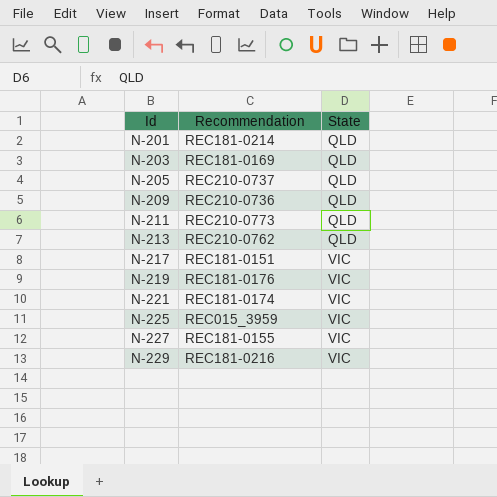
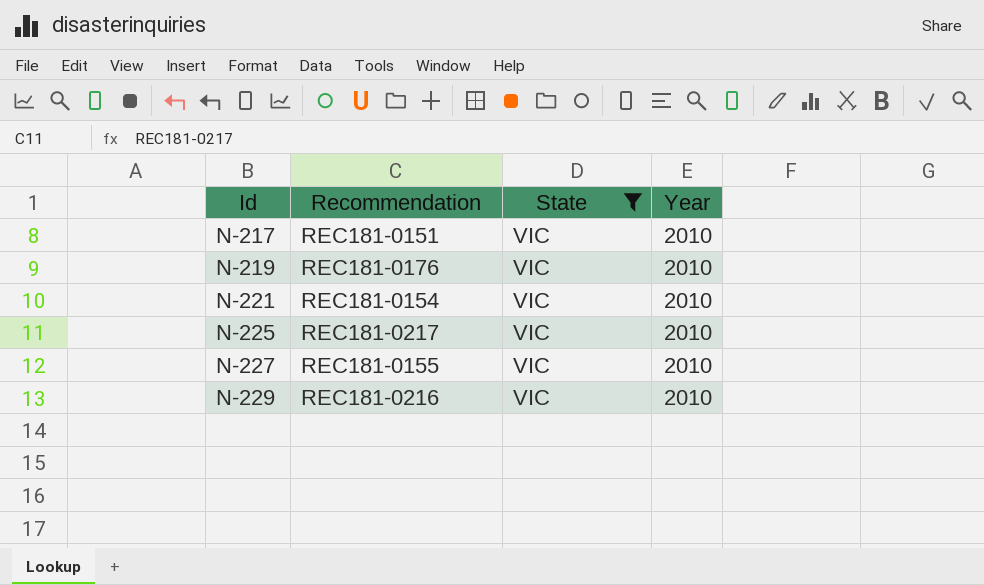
filter: none -> State = VIC
column Year | position: none -> 4
N-221 | Recommendation: REC181-0174 -> REC181-0154
N-225 | Recommendation: REC015_3959 -> REC181-0217

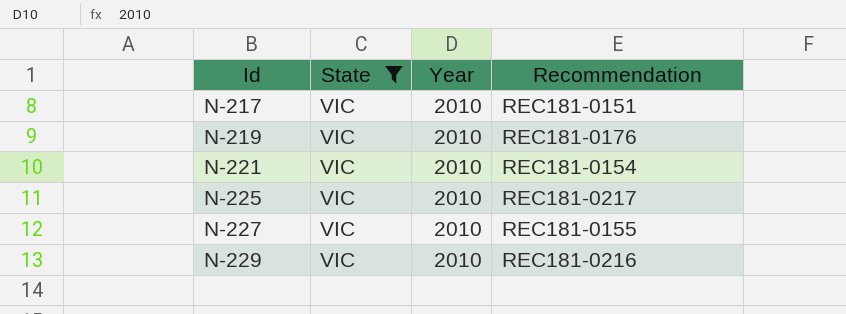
column Recommendation | position: 2 -> 4

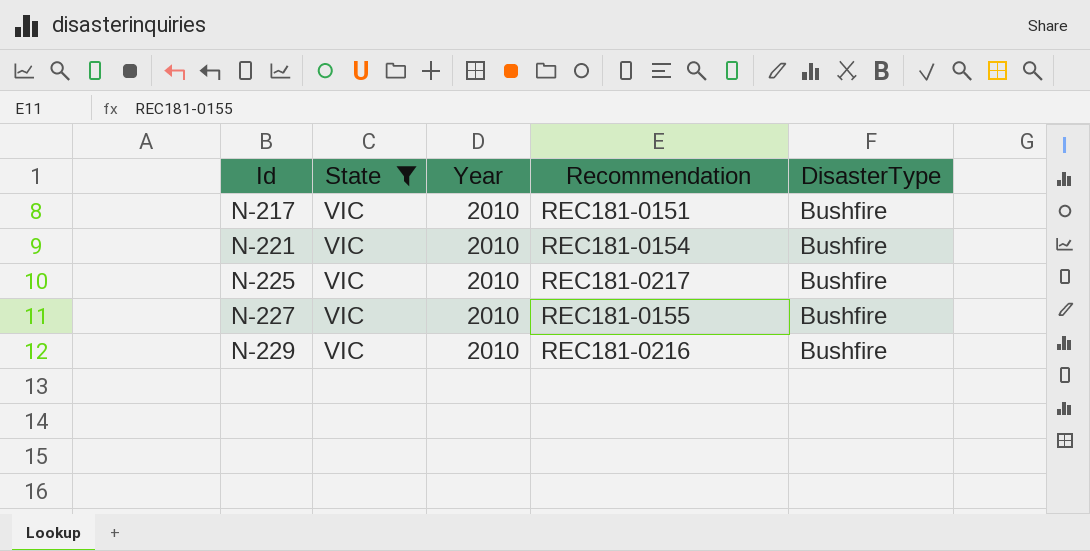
column DisasterType | position: none -> 5
row N-219: VIC | 2010 | REC181-0176 -> none

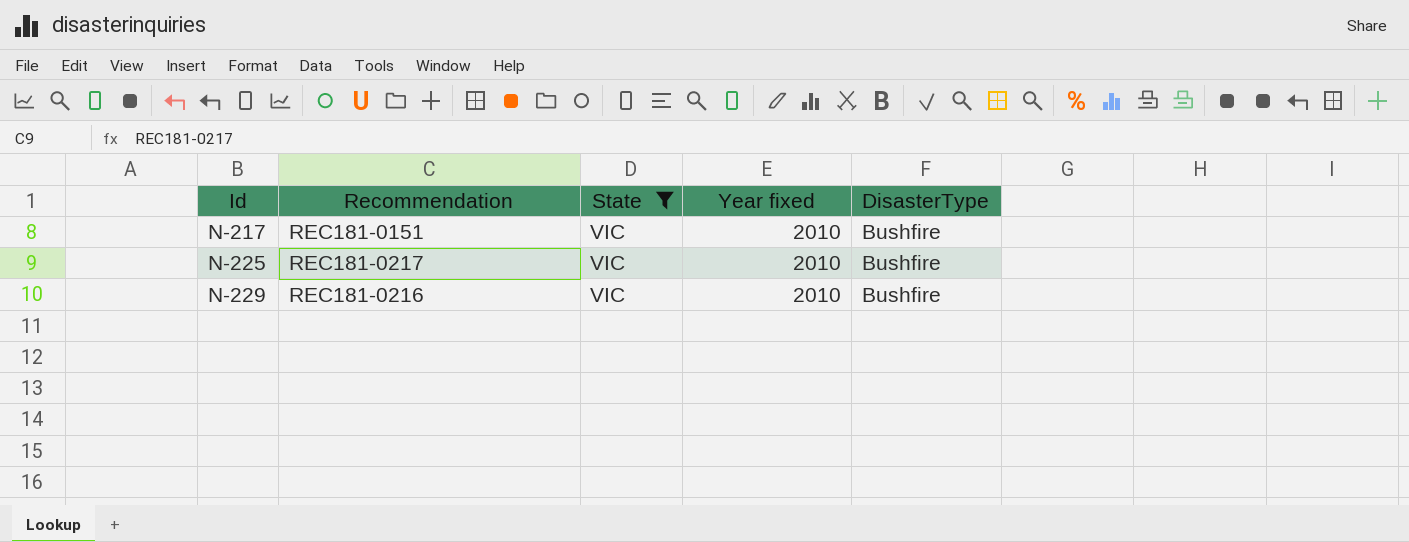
column Recommendation | position: 4 -> 2
column name: Year -> Year fixed
row N-221: VIC | 2010 | REC181-0154 | Bushfire -> none
row N-227: VIC | 2010 | REC181-0155 | Bushfire -> none

